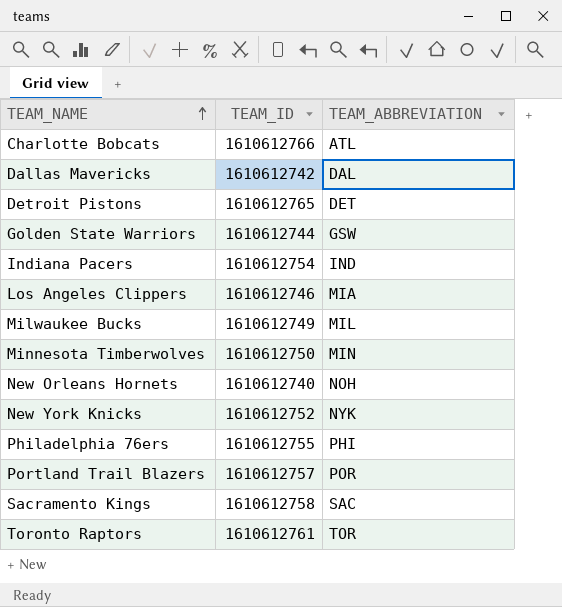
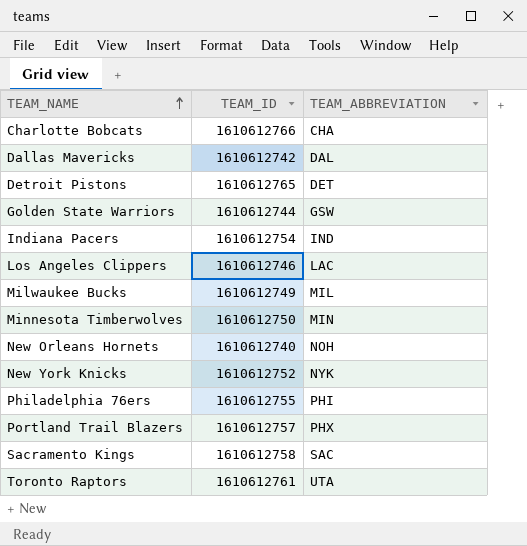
Charlotte Bobcats | TEAM_ABBREVIATION: ATL -> CHA
Los Angeles Clippers | TEAM_ABBREVIATION: MIA -> LAC
Portland Trail Blazers | TEAM_ABBREVIATION: POR -> PHX
Toronto Raptors | TEAM_ABBREVIATION: TOR -> UTA

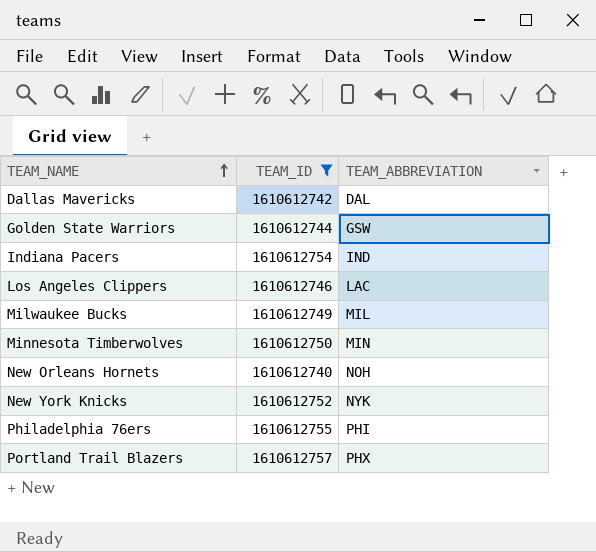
filter: none -> TEAM_ID <= 1610612757

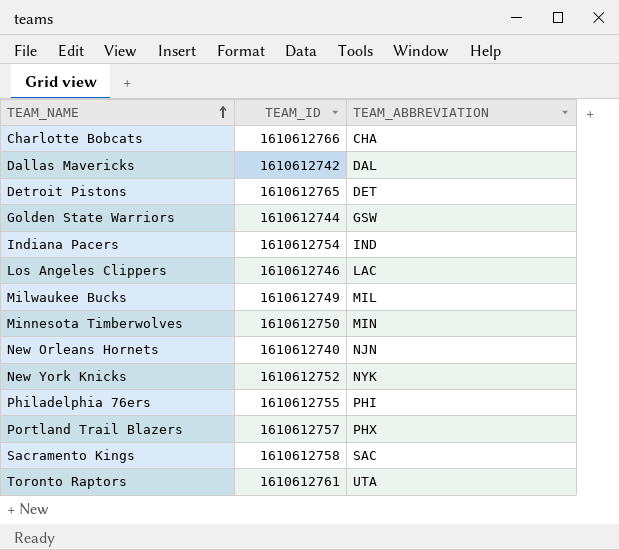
filter: TEAM_ID <= 1610612757 -> none
New Orleans Hornets | TEAM_ABBREVIATION: NOH -> NJN

